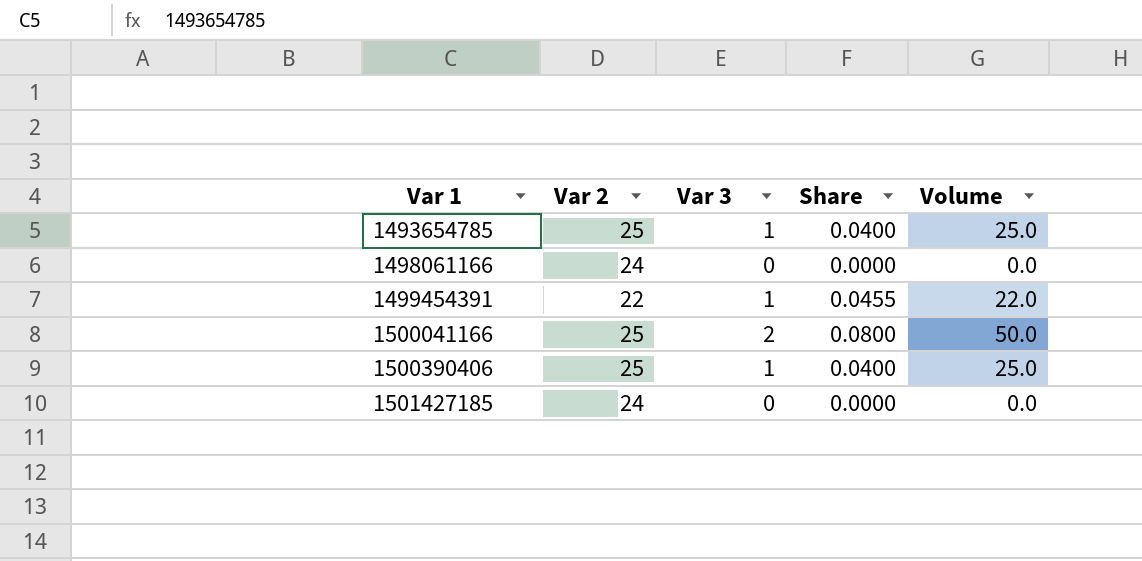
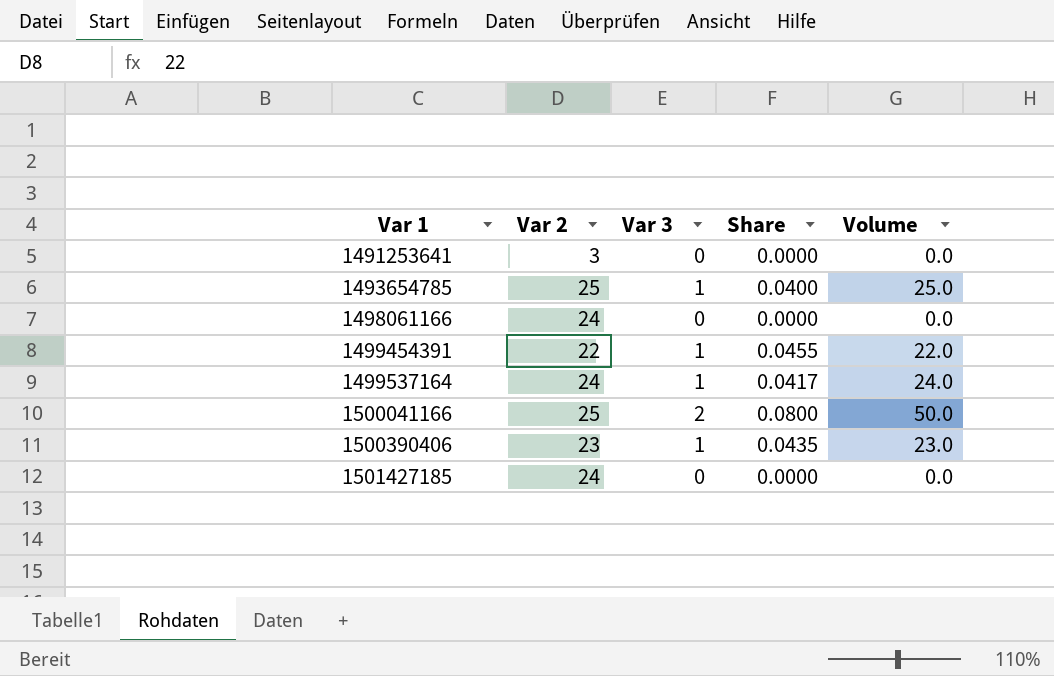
row 1491253641: none -> 3 | 0 | 0.0000 | 0.0
row 1499537164: none -> 24 | 1 | 0.0417 | 24.0
1500390406 | Var 2: 25 -> 23
1500390406 | Share: 0.0400 -> 0.0435
1500390406 | Volume: 25.0 -> 23.0

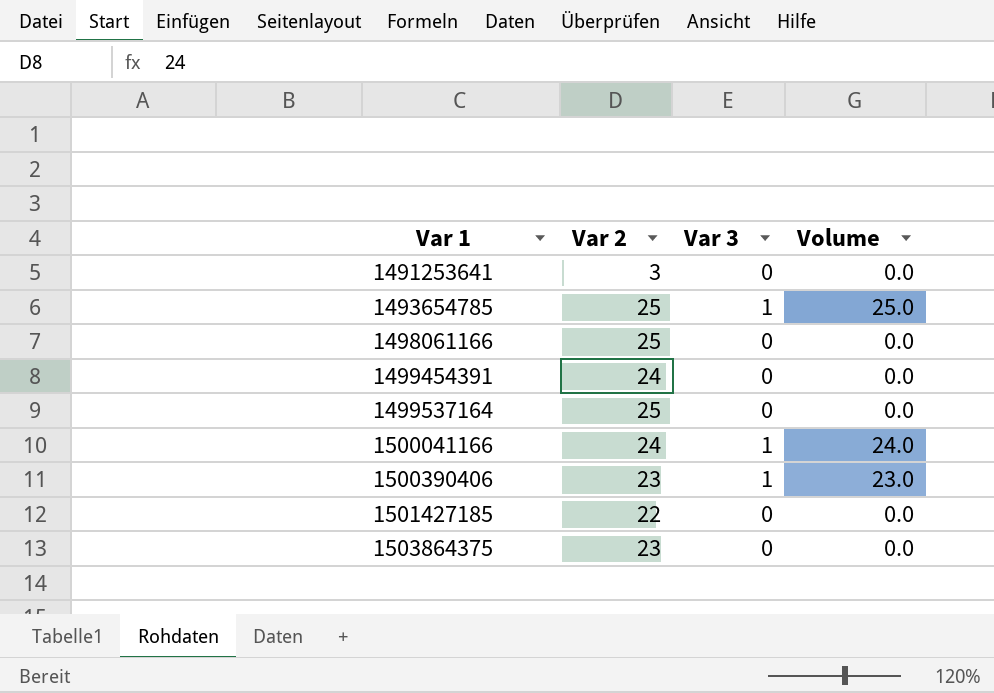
column Share | formula: [Var 3] / [Var 2] -> none
1498061166 | Var 2: 24 -> 25
1499454391 | Var 2: 22 -> 24
1499454391 | Var 3: 1 -> 0
1499454391 | Volume: 22.0 -> 0.0
1499537164 | Var 2: 24 -> 25
1499537164 | Var 3: 1 -> 0
1499537164 | Volume: 24.0 -> 0.0
1500041166 | Var 2: 25 -> 24
1500041166 | Var 3: 2 -> 1
1500041166 | Volume: 50.0 -> 24.0
1501427185 | Var 2: 24 -> 22
row 1503864375: none -> 23 | 0 | 0.0

